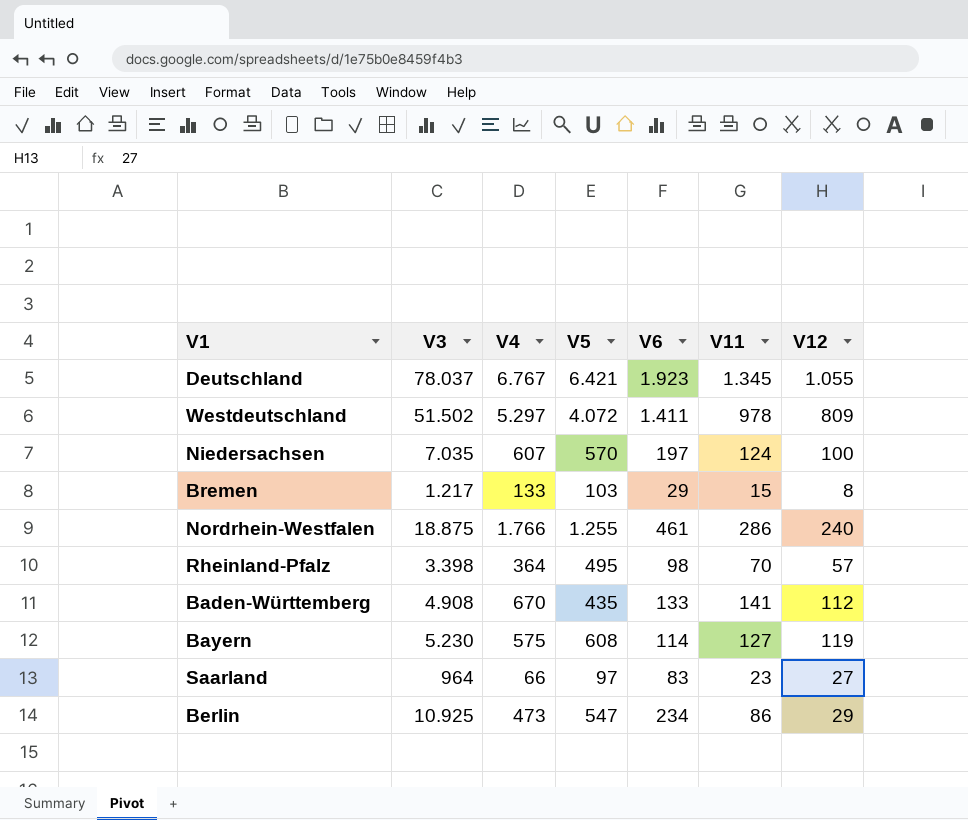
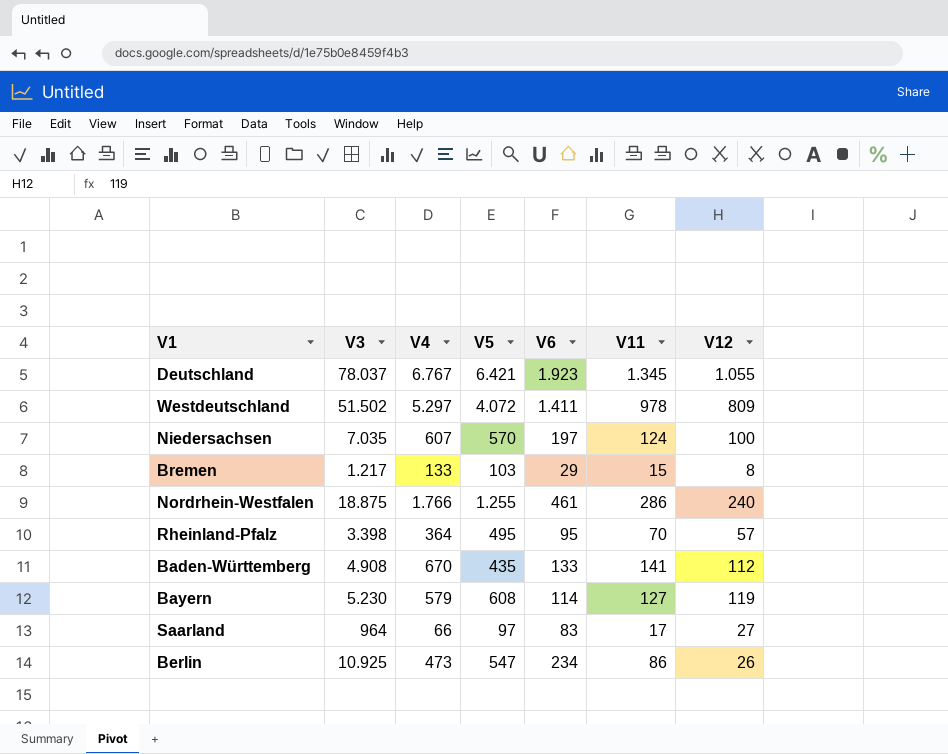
Rheinland-Pfalz | V6: 98 -> 95
Bayern | V4: 575 -> 579
Saarland | V11: 23 -> 17
Berlin | V12: 29 -> 26

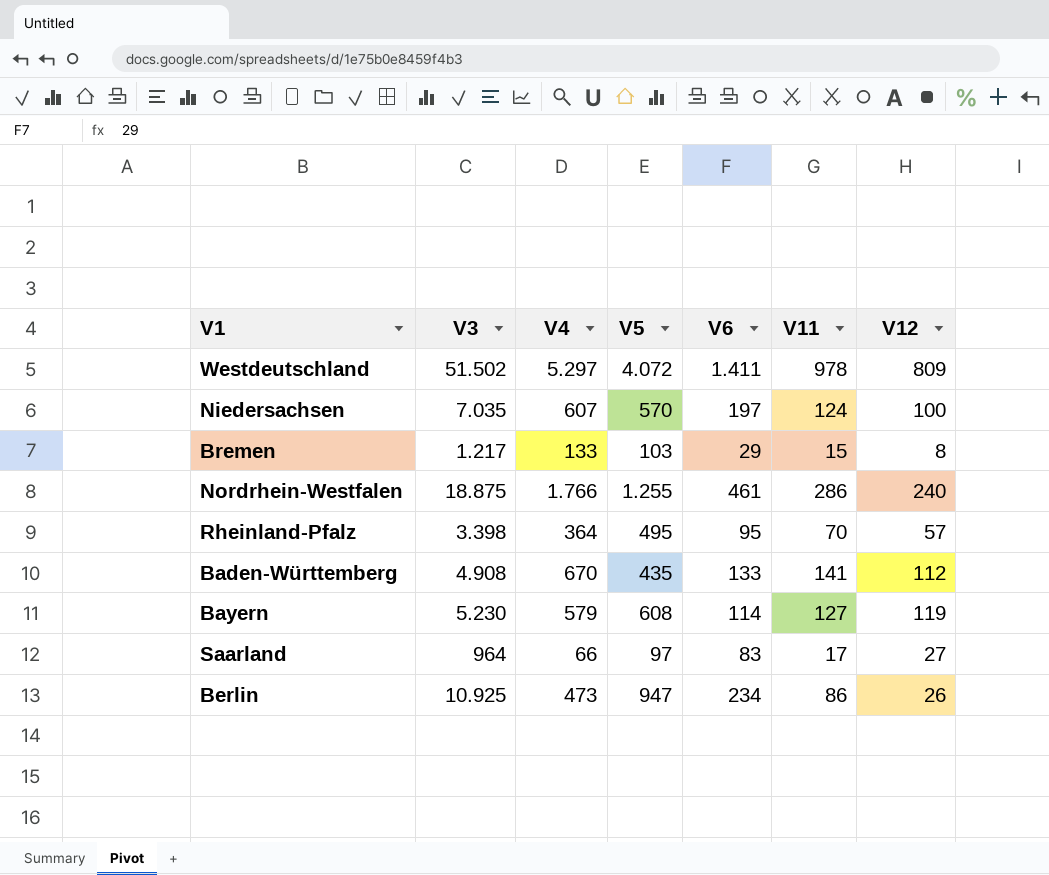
row Deutschland: 78.037 | 6.767 | 6.421 | 1.923 | 1.345 | 1.055 -> none
Berlin | V5: 547 -> 947

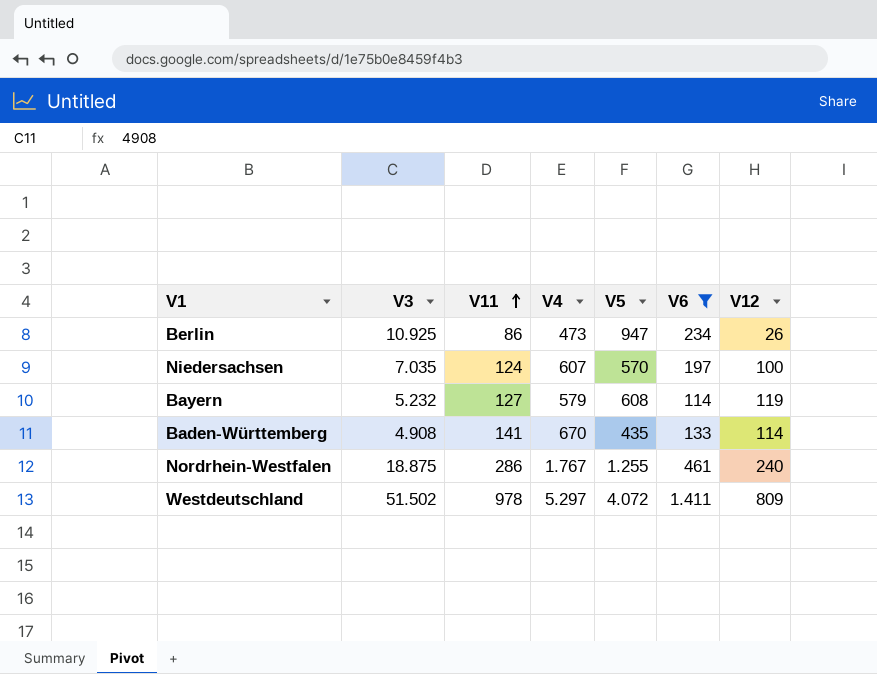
filter: none -> V6 >= 114
row order: none -> V11 ascending
column V11 | position: 6 -> 3
Bayern | V3: 5.230 -> 5.232
Baden-Württemberg | V12: 112 -> 114
Nordrhein-Westfalen | V4: 1.766 -> 1.767

